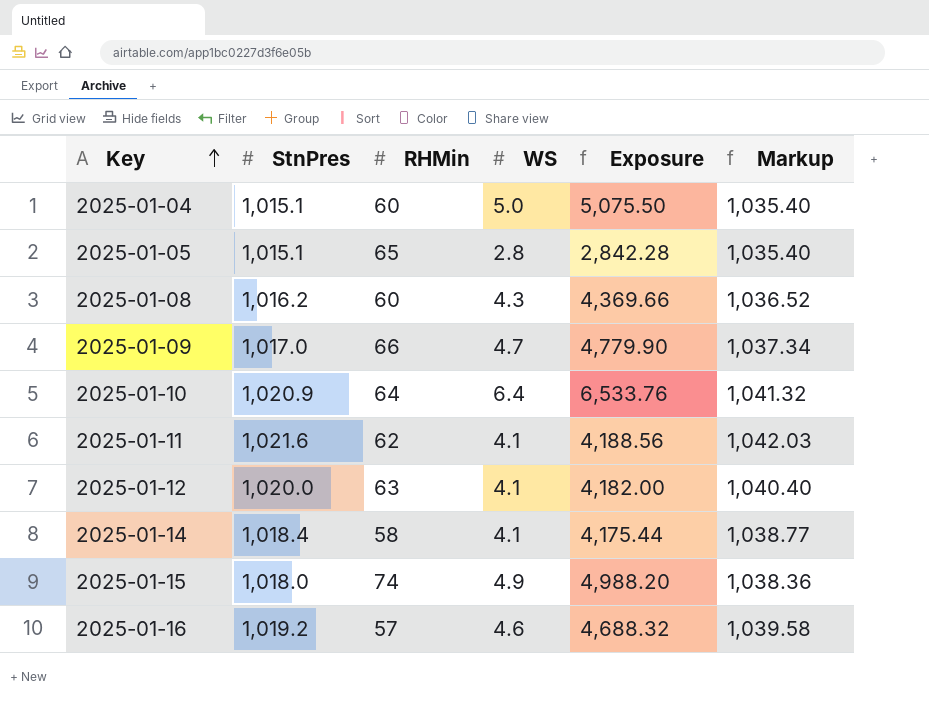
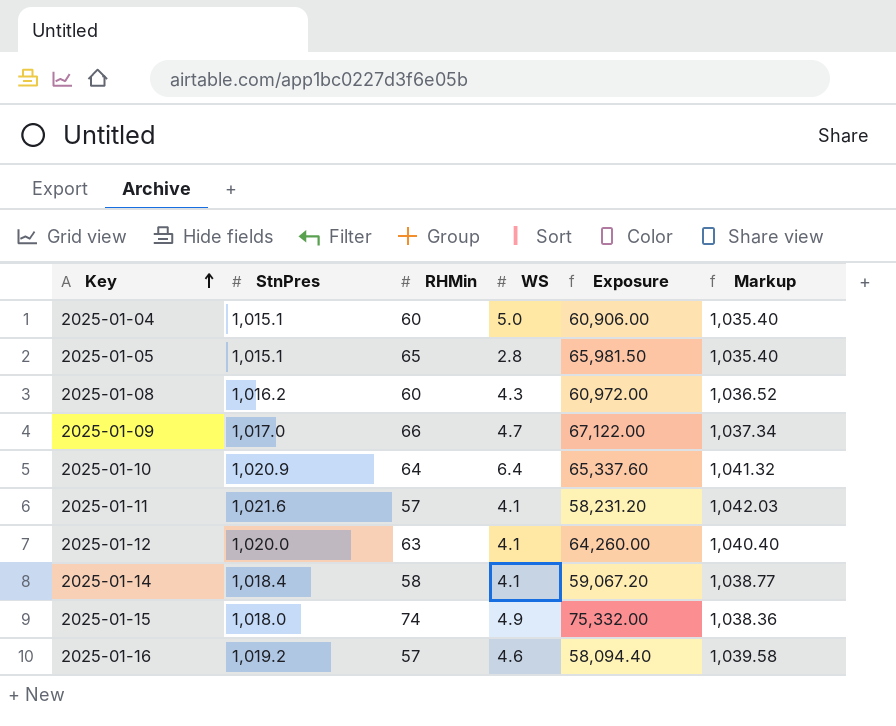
column Exposure | formula: [StnPres] * [WS] -> [StnPres] * [RHMin]
2025-01-11 | RHMin: 62 -> 57

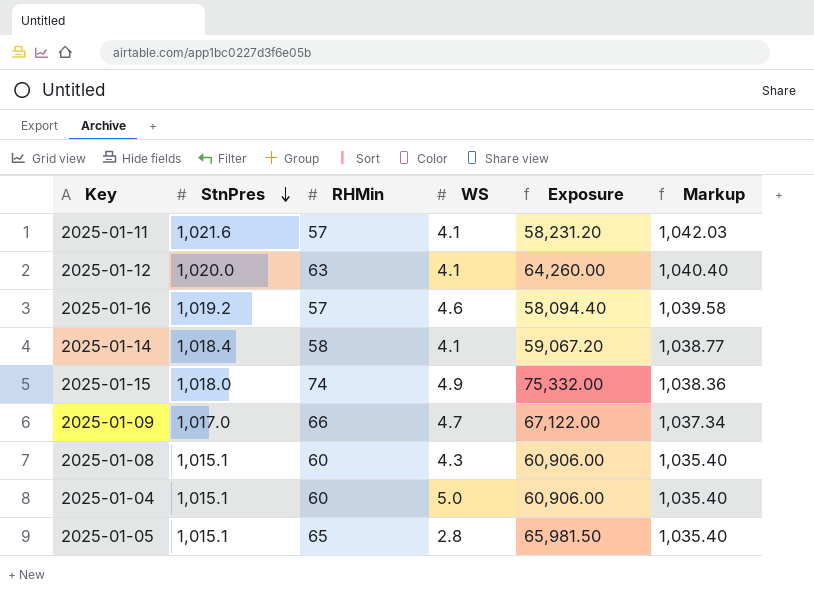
row order: Key ascending -> StnPres descending
row 2025-01-10: 1,020.9 | 64 | 6.4 | 65,337.60 | 1,041.32 -> none
2025-01-08 | StnPres: 1,016.2 -> 1,015.1
2025-01-08 | Exposure: 60,972.00 -> 60,906.00
2025-01-08 | Markup: 1,036.52 -> 1,035.40

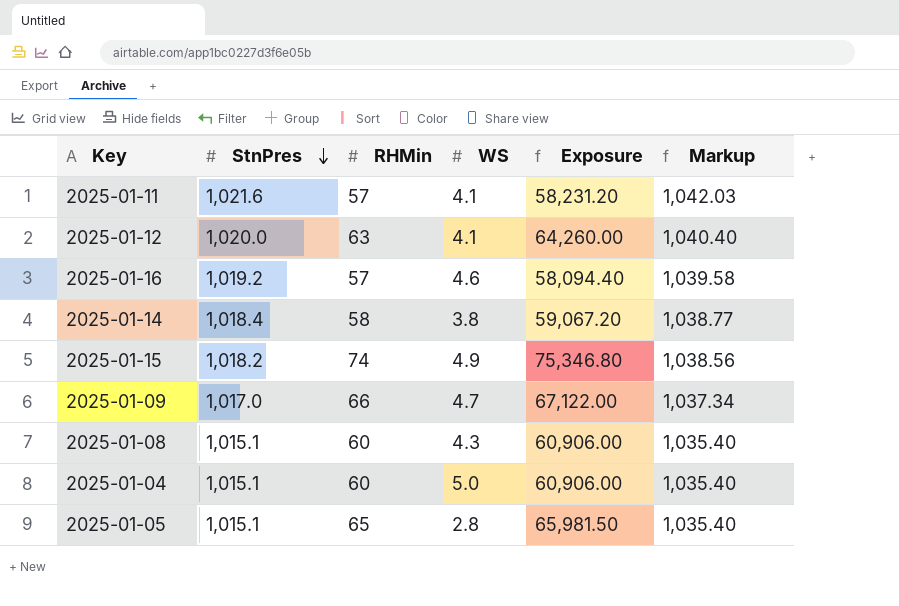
2025-01-14 | WS: 4.1 -> 3.8
2025-01-15 | StnPres: 1,018.0 -> 1,018.2
2025-01-15 | Exposure: 75,332.00 -> 75,346.80
2025-01-15 | Markup: 1,038.36 -> 1,038.56

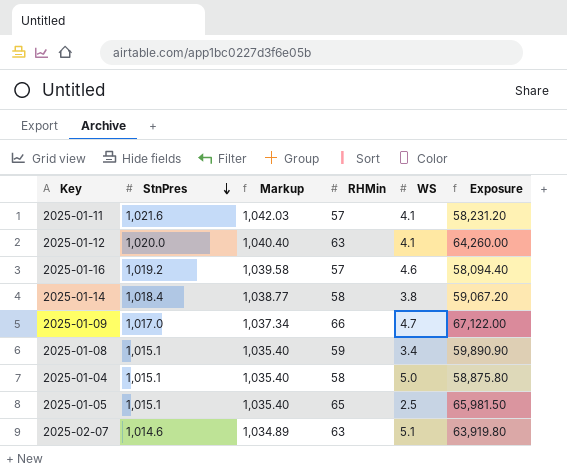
column Markup | position: 6 -> 3
row 2025-01-15: 1,018.2 | 74 | 4.9 | 75,346.80 | 1,038.56 -> none
2025-01-08 | RHMin: 60 -> 59
2025-01-08 | WS: 4.3 -> 3.4
2025-01-08 | Exposure: 60,906.00 -> 59,890.90
2025-01-04 | RHMin: 60 -> 58
2025-01-04 | Exposure: 60,906.00 -> 58,875.80
2025-01-05 | WS: 2.8 -> 2.5
row 2025-02-07: none -> 1,014.6 | 1,034.89 | 63 | 5.1 | 63,919.80

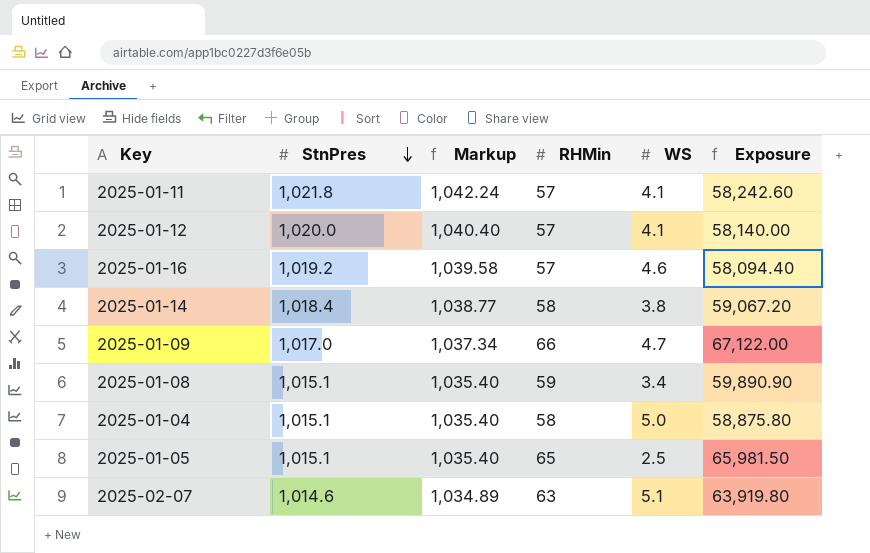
2025-01-11 | StnPres: 1,021.6 -> 1,021.8
2025-01-11 | Markup: 1,042.03 -> 1,042.24
2025-01-11 | Exposure: 58,231.20 -> 58,242.60
2025-01-12 | RHMin: 63 -> 57
2025-01-12 | Exposure: 64,260.00 -> 58,140.00

